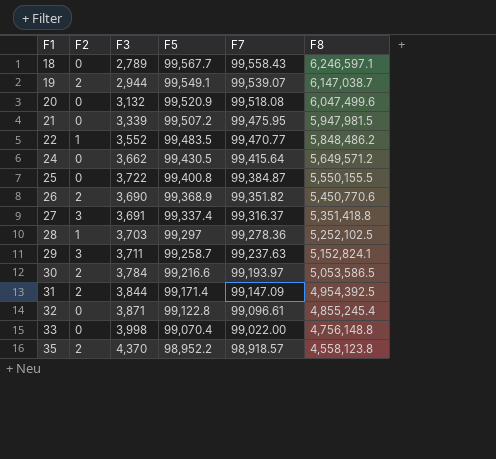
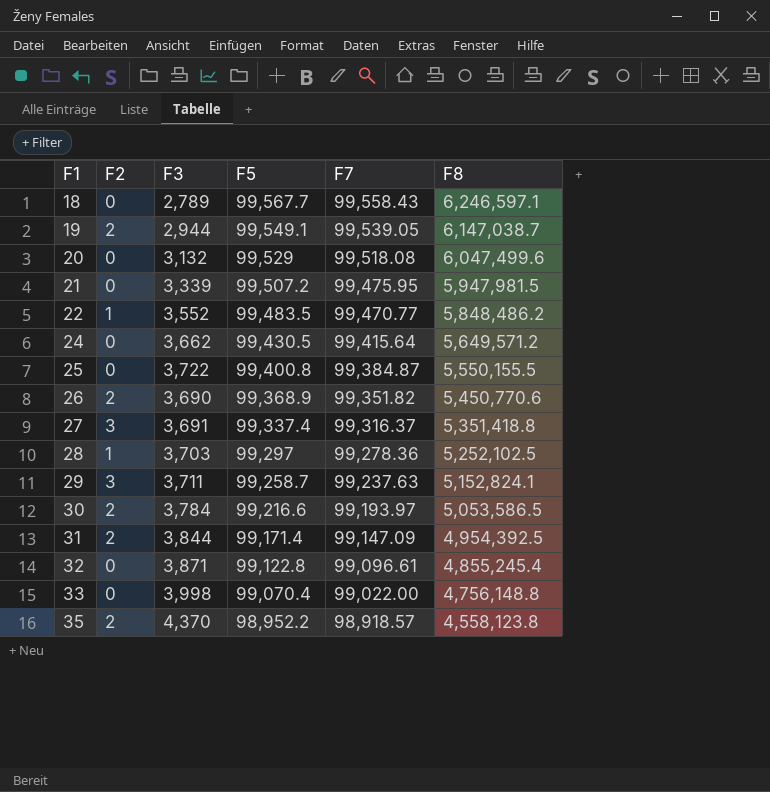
19 | F7: 99,539.07 -> 99,539.05
20 | F5: 99,520.9 -> 99,529

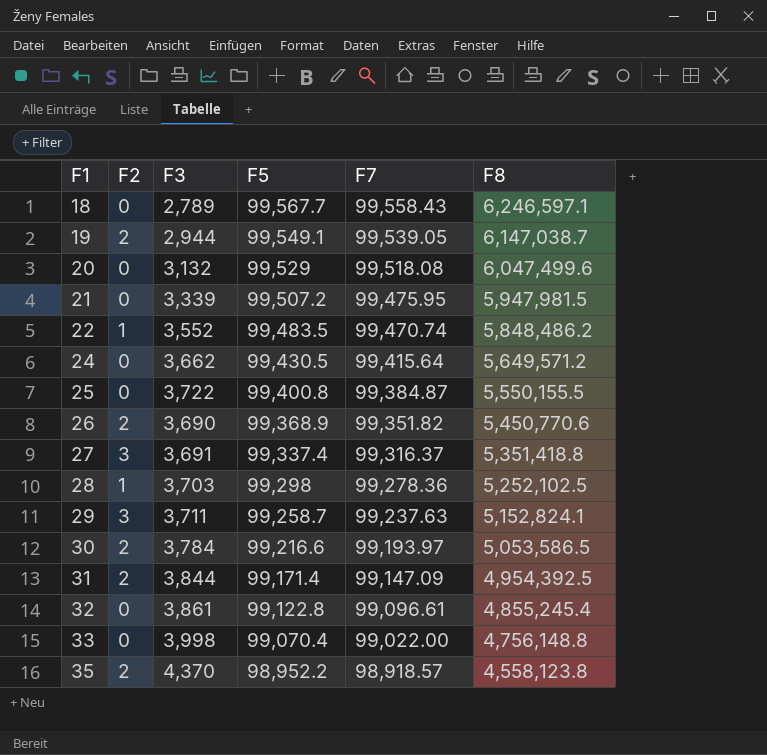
22 | F7: 99,470.77 -> 99,470.74
28 | F5: 99,297 -> 99,298
32 | F3: 3,871 -> 3,861

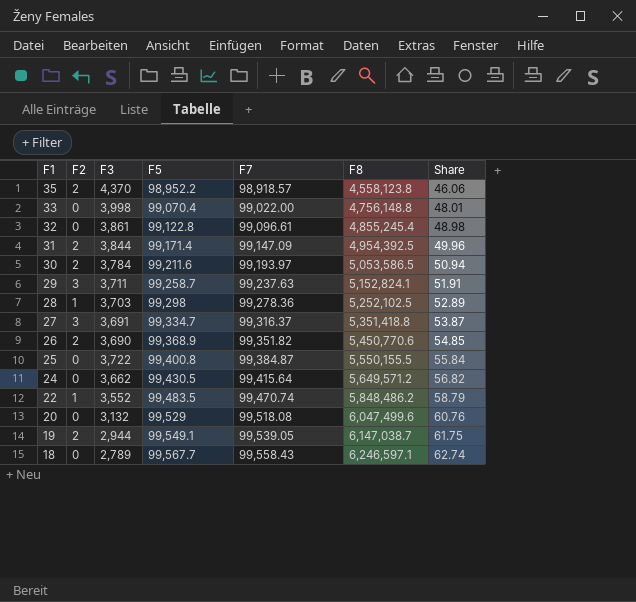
row order: F1 ascending -> F1 descending
column Share | formula: none -> [F8] / [F5]
row 21: 0 | 3,339 | 99,507.2 | 99,475.95 | 5,947,981.5 -> none
30 | F5: 99,216.6 -> 99,211.6
27 | F5: 99,337.4 -> 99,334.7

